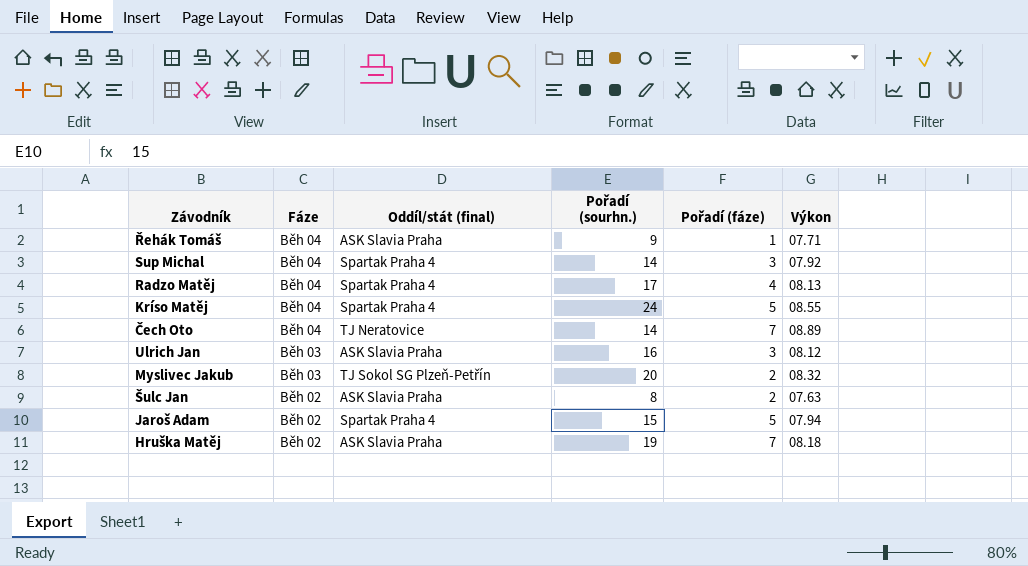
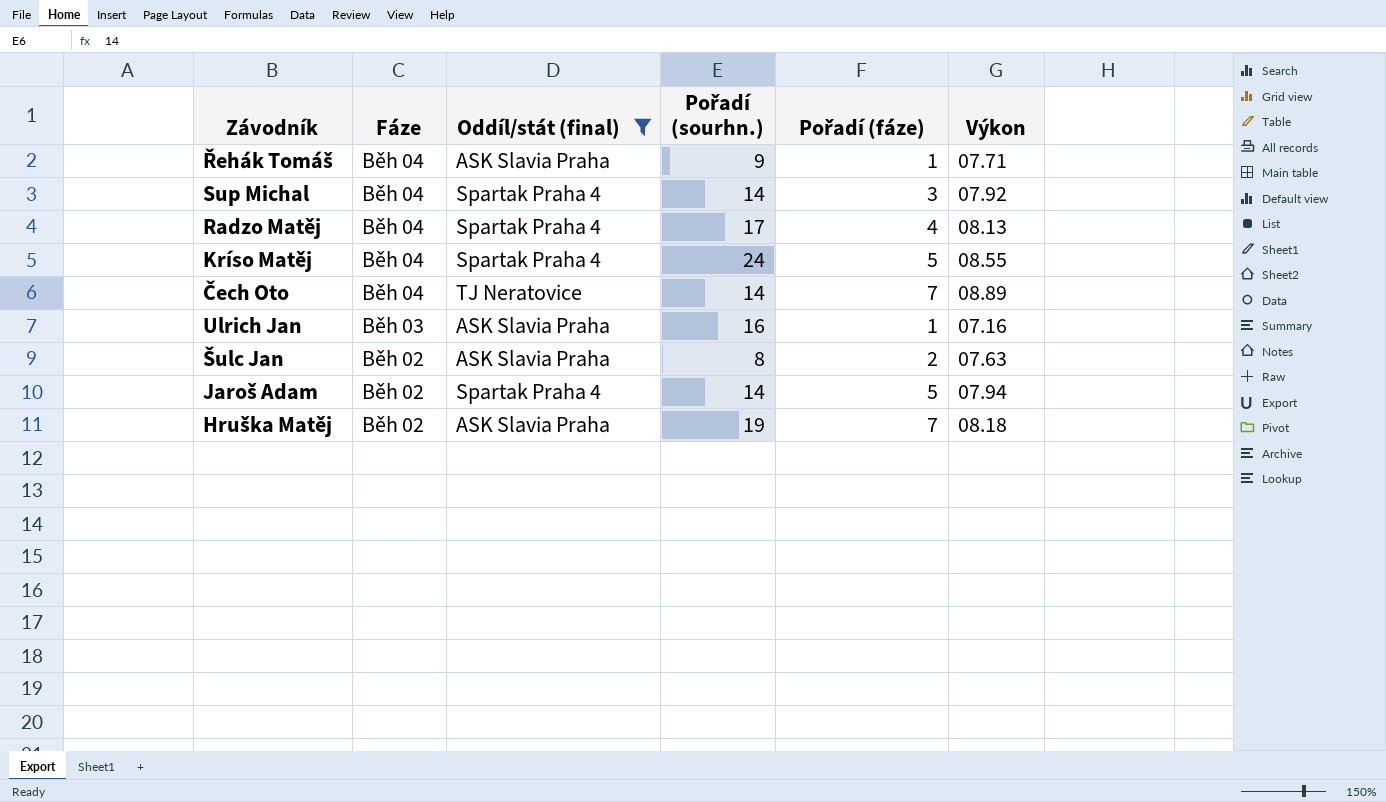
filter: none -> Oddíl/stát (final) != TJ Sokol SG Plzeň-Petřín
Ulrich Jan | Pořadí (fáze): 3 -> 1
Ulrich Jan | Výkon: 08.12 -> 07.16
Jaroš Adam | Pořadí (sourhn.): 15 -> 14

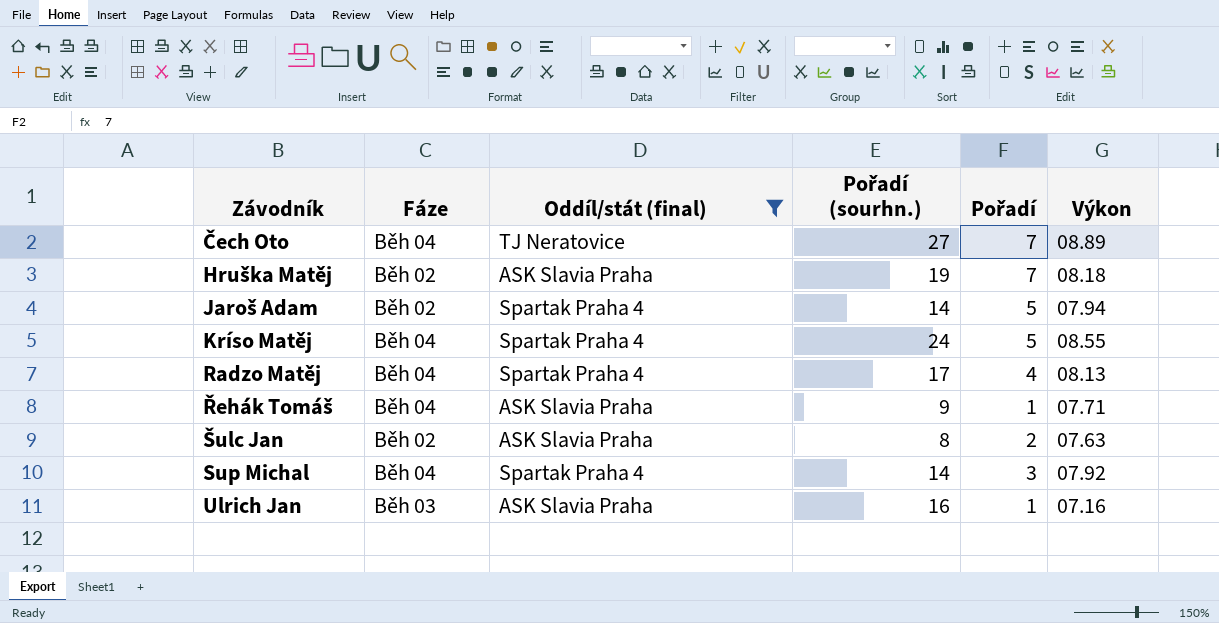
row order: Fáze descending -> Závodník ascending
column name: Pořadí (fáze) -> Pořadí
Čech Oto | Pořadí (sourhn.): 14 -> 27

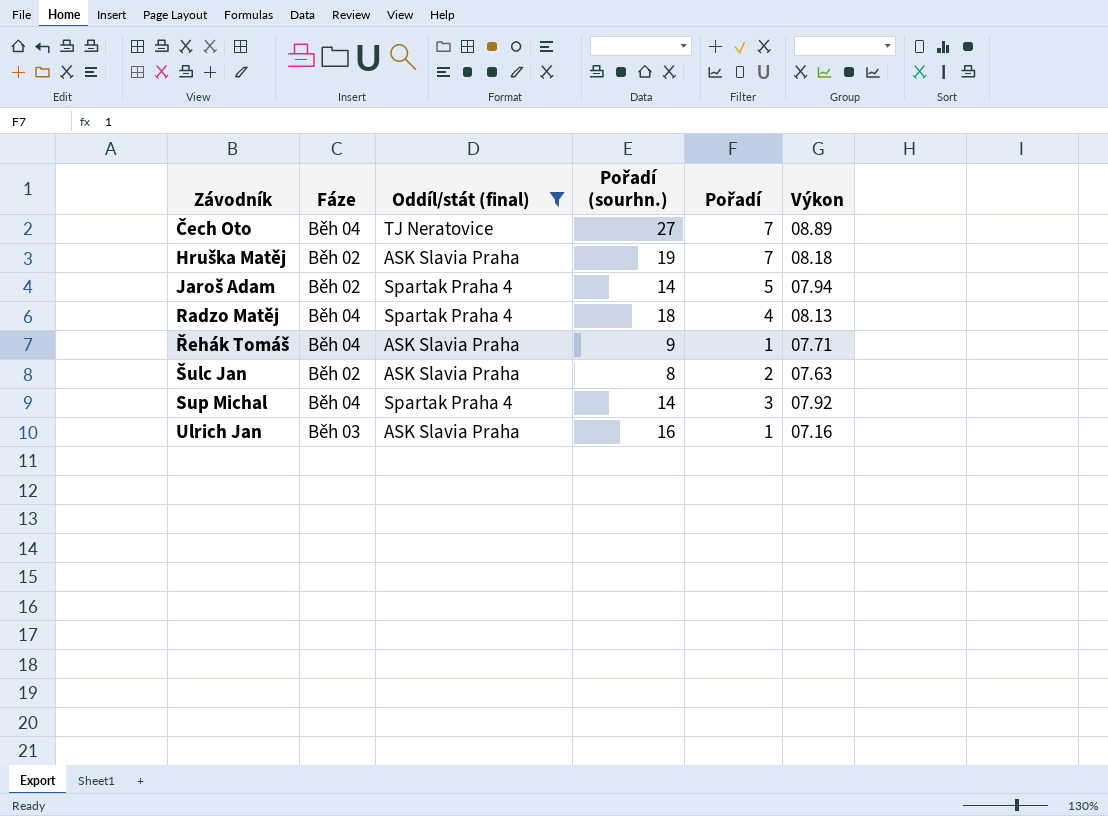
row Kríso Matěj: Běh 04 | Spartak Praha 4 | 24 | 5 | 08.55 -> none
Radzo Matěj | Pořadí (sourhn.): 17 -> 18

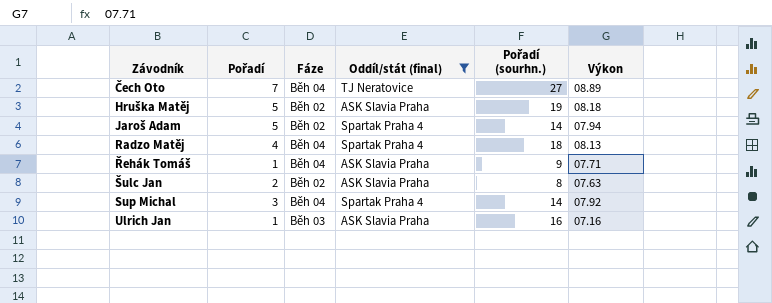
column Pořadí | position: 5 -> 2
Hruška Matěj | Pořadí: 7 -> 5

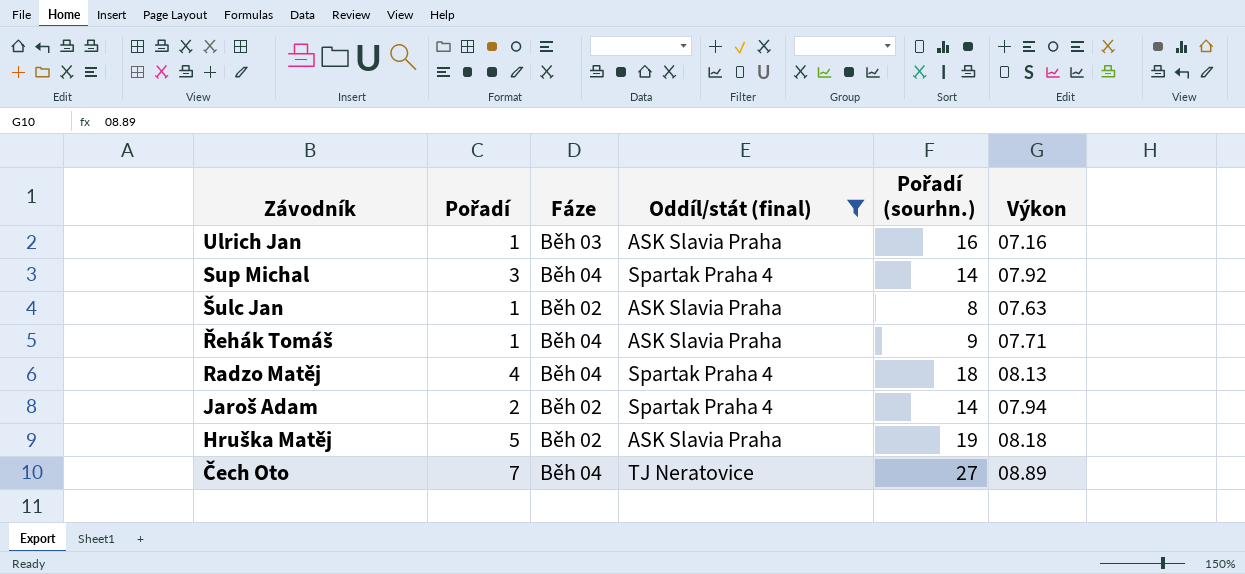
row order: Závodník ascending -> Závodník descending
Šulc Jan | Pořadí: 2 -> 1
Jaroš Adam | Pořadí: 5 -> 2

